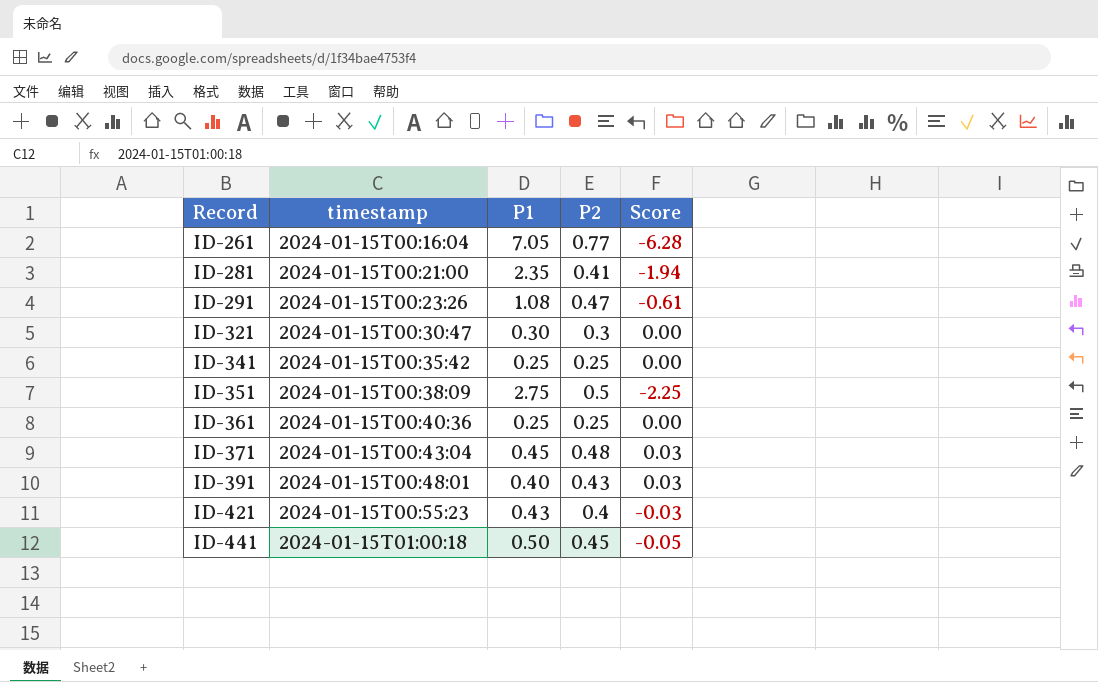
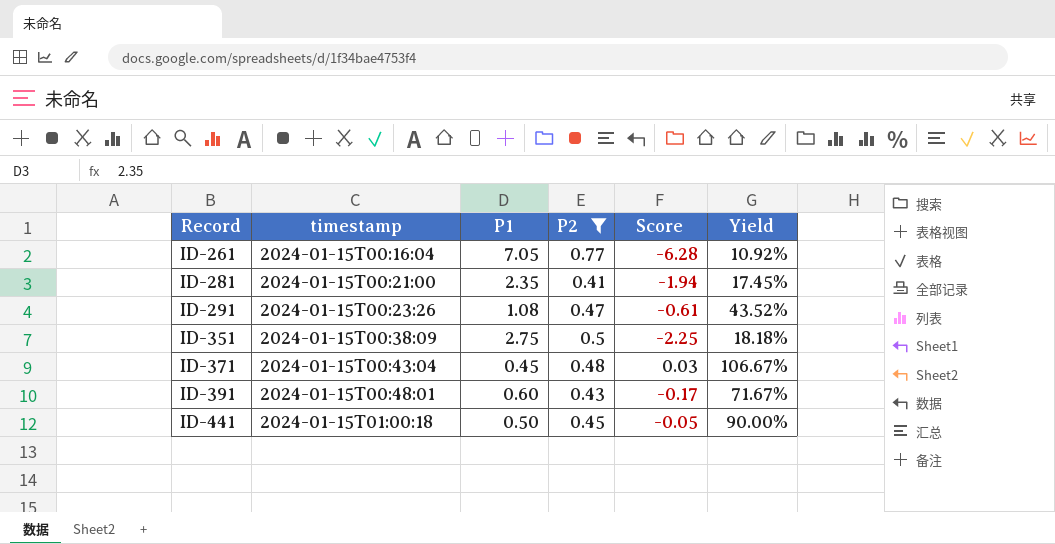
filter: none -> P2 >= 0.41
column Yield | formula: none -> [P2] / [P1]
ID-391 | P1: 0.40 -> 0.60
ID-391 | Score: 0.03 -> -0.17

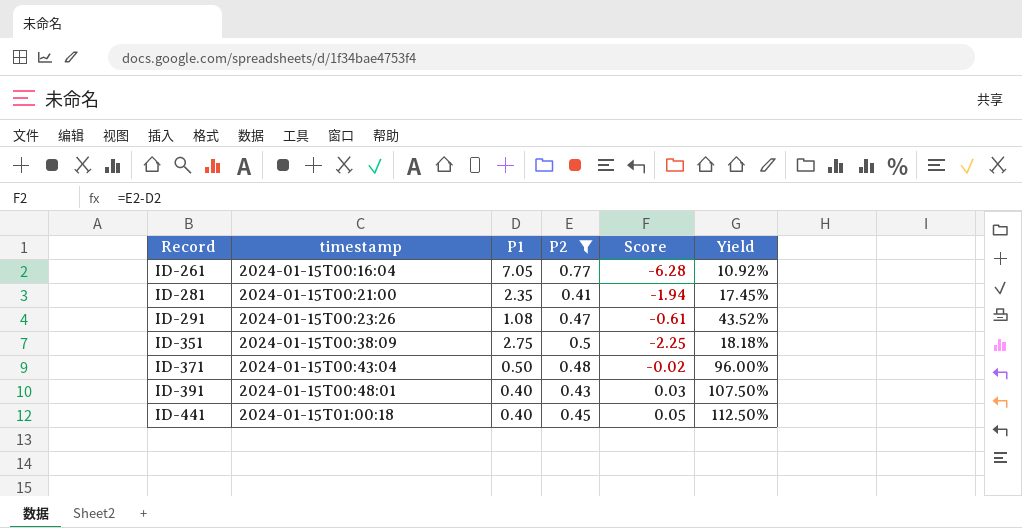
ID-371 | P1: 0.45 -> 0.50
ID-371 | Score: 0.03 -> -0.02
ID-371 | Yield: 106.67% -> 96.00%
ID-391 | P1: 0.60 -> 0.40
ID-391 | Score: -0.17 -> 0.03
ID-391 | Yield: 71.67% -> 107.50%
ID-441 | P1: 0.50 -> 0.40
ID-441 | Score: -0.05 -> 0.05
ID-441 | Yield: 90.00% -> 112.50%

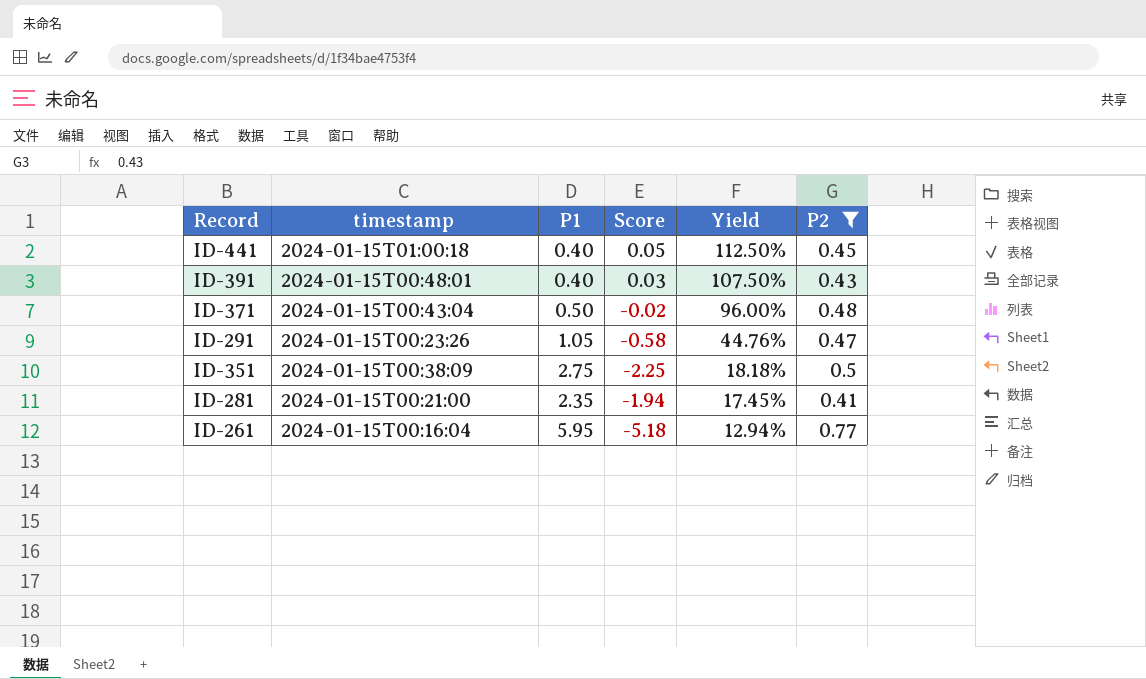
row order: Record ascending -> Yield descending
column P2 | position: 4 -> 6
ID-291 | P1: 1.08 -> 1.05
ID-291 | Score: -0.61 -> -0.58
ID-291 | Yield: 43.52% -> 44.76%
ID-261 | P1: 7.05 -> 5.95
ID-261 | Score: -6.28 -> -5.18
ID-261 | Yield: 10.92% -> 12.94%

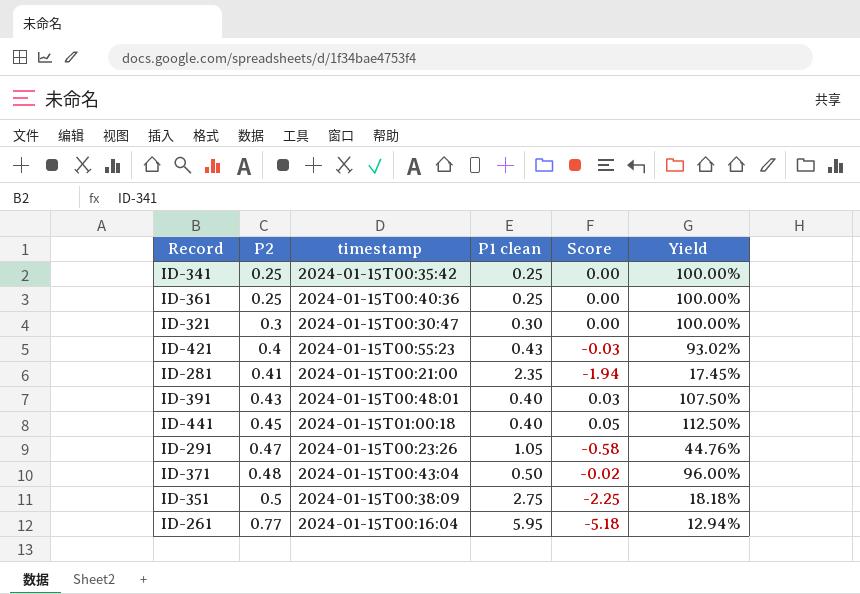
filter: P2 >= 0.41 -> none
row order: Yield descending -> P2 ascending
column P2 | position: 6 -> 2
column name: P1 -> P1 clean

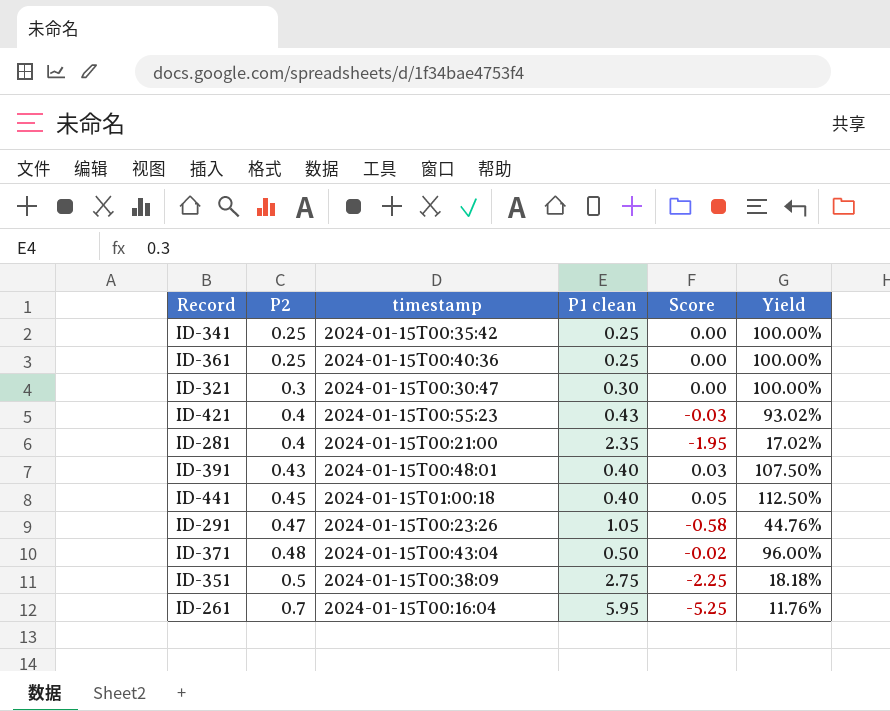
ID-281 | P2: 0.41 -> 0.4
ID-281 | Score: -1.94 -> -1.95
ID-281 | Yield: 17.45% -> 17.02%
ID-261 | P2: 0.77 -> 0.7
ID-261 | Score: -5.18 -> -5.25
ID-261 | Yield: 12.94% -> 11.76%

